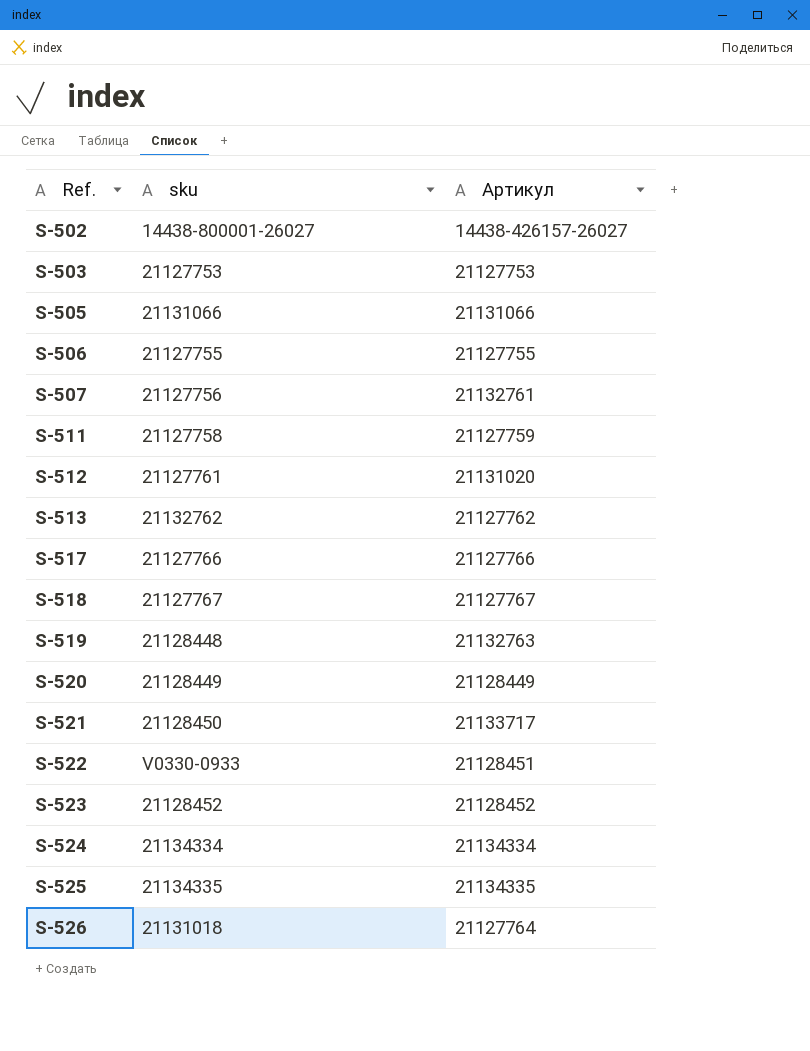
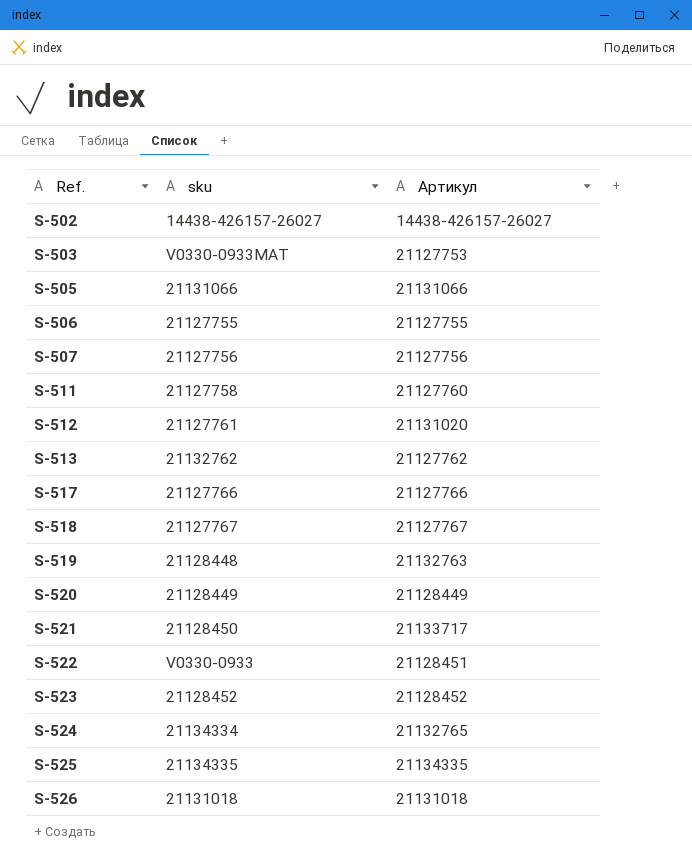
S-502 | sku: 14438-800001-26027 -> 14438-426157-26027
S-503 | sku: 21127753 -> V0330-0933MAT
S-507 | Артикул: 21132761 -> 21127756
S-511 | Артикул: 21127759 -> 21127760
S-524 | Артикул: 21134334 -> 21132765
S-526 | Артикул: 21127764 -> 21131018

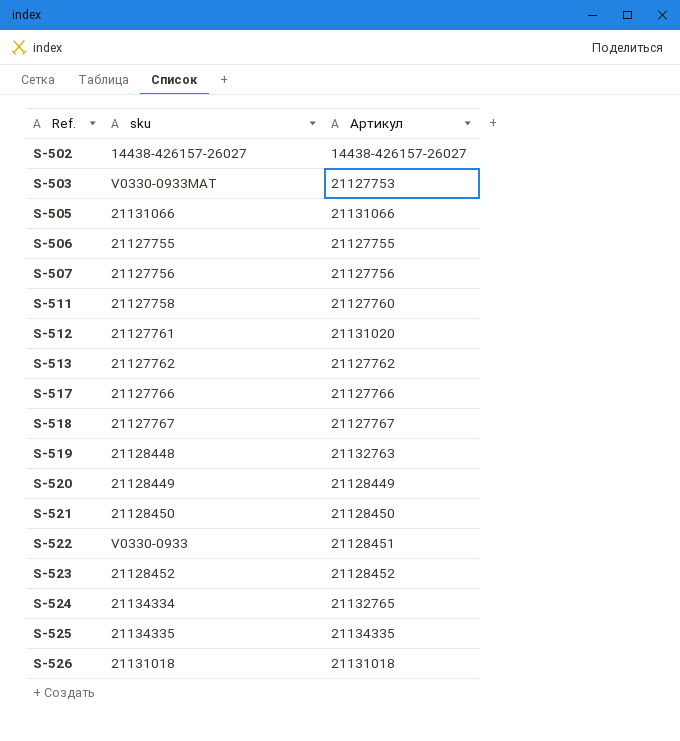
S-513 | sku: 21132762 -> 21127762
S-521 | Артикул: 21133717 -> 21128450

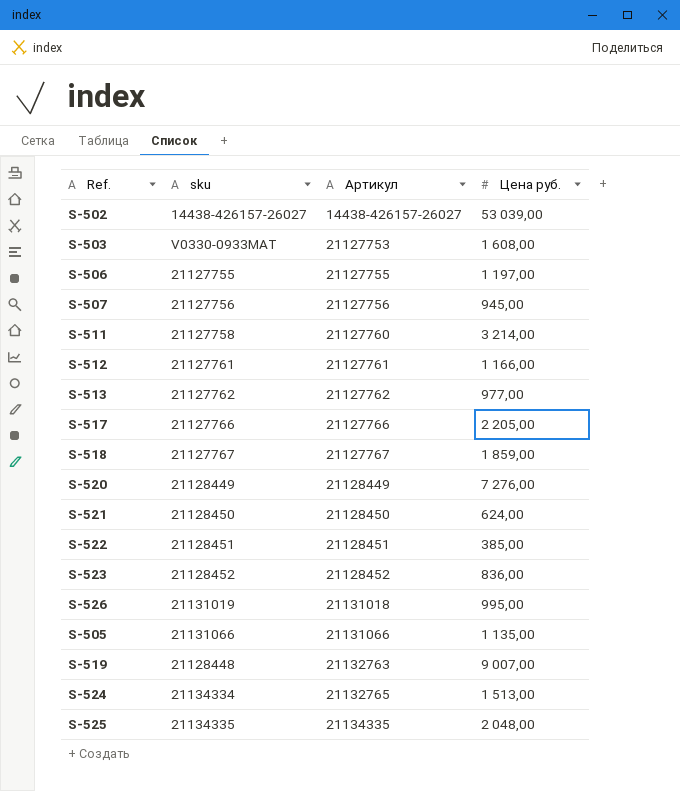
row order: Ref. ascending -> Артикул ascending
column Цена руб. | position: none -> 4
S-512 | Артикул: 21131020 -> 21127761
S-522 | sku: V0330-0933 -> 21128451
S-526 | sku: 21131018 -> 21131019

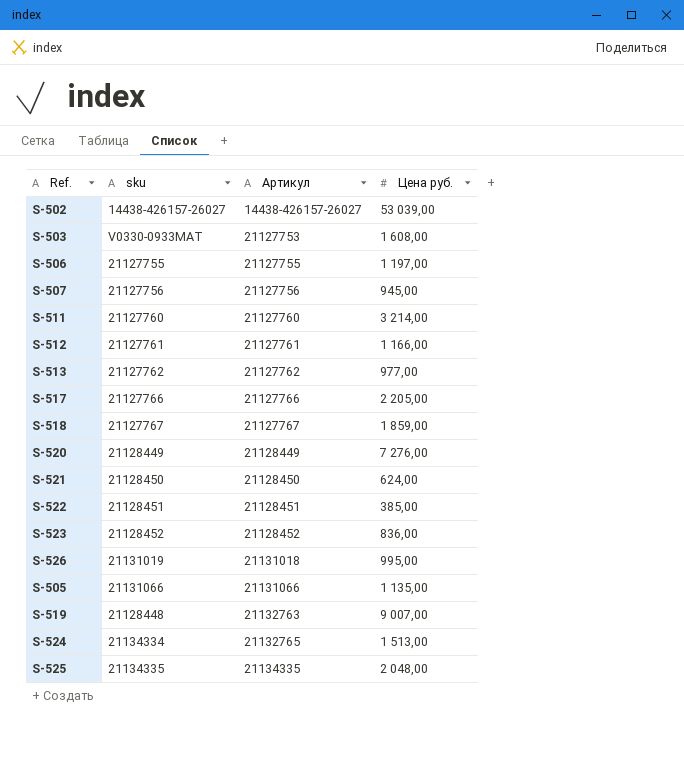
S-511 | sku: 21127758 -> 21127760

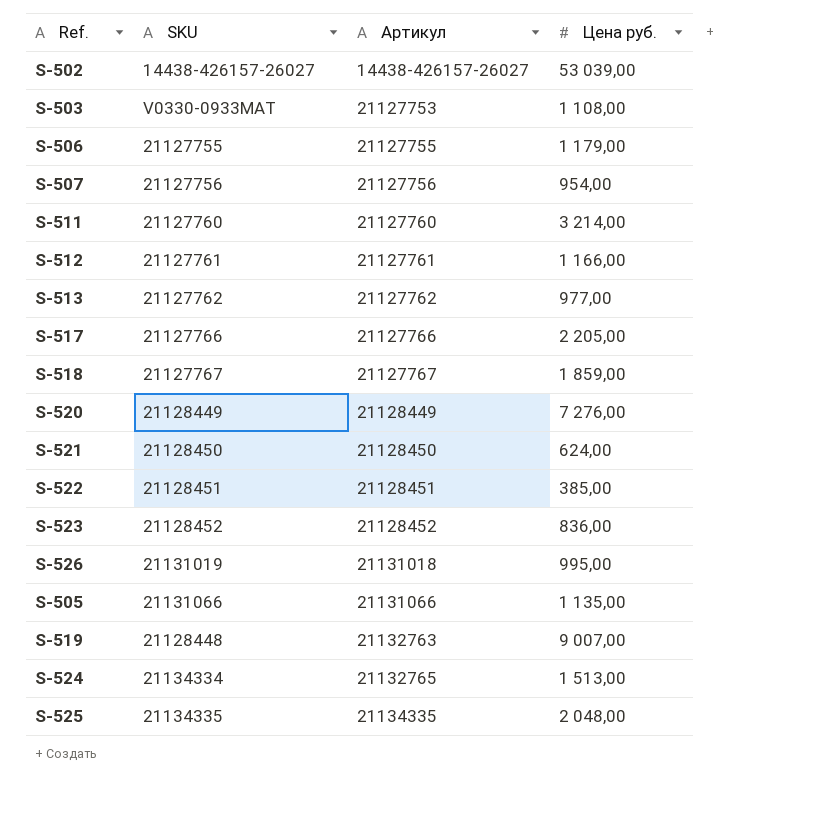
column name: sku -> SKU
S-503 | Цена руб.: 1 608,00 -> 1 108,00
S-506 | Цена руб.: 1 197,00 -> 1 179,00
S-507 | Цена руб.: 945,00 -> 954,00

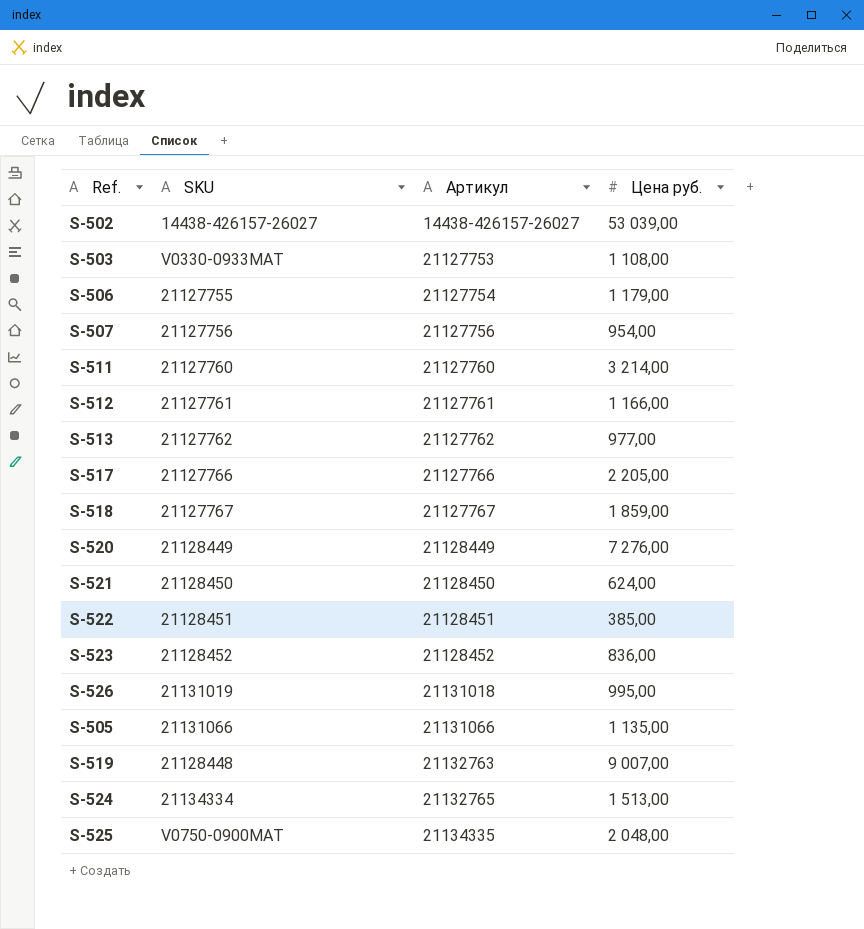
S-506 | Артикул: 21127755 -> 21127754
S-525 | SKU: 21134335 -> V0750-0900MAT

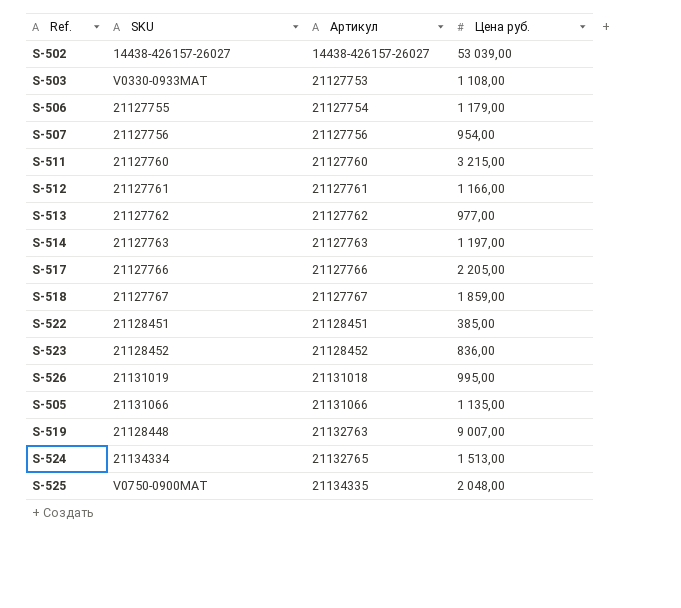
row S-520: 21128449 | 21128449 | 7 276,00 -> none
row S-521: 21128450 | 21128450 | 624,00 -> none
S-511 | Цена руб.: 3 214,00 -> 3 215,00
row S-514: none -> 21127763 | 21127763 | 1 197,00

